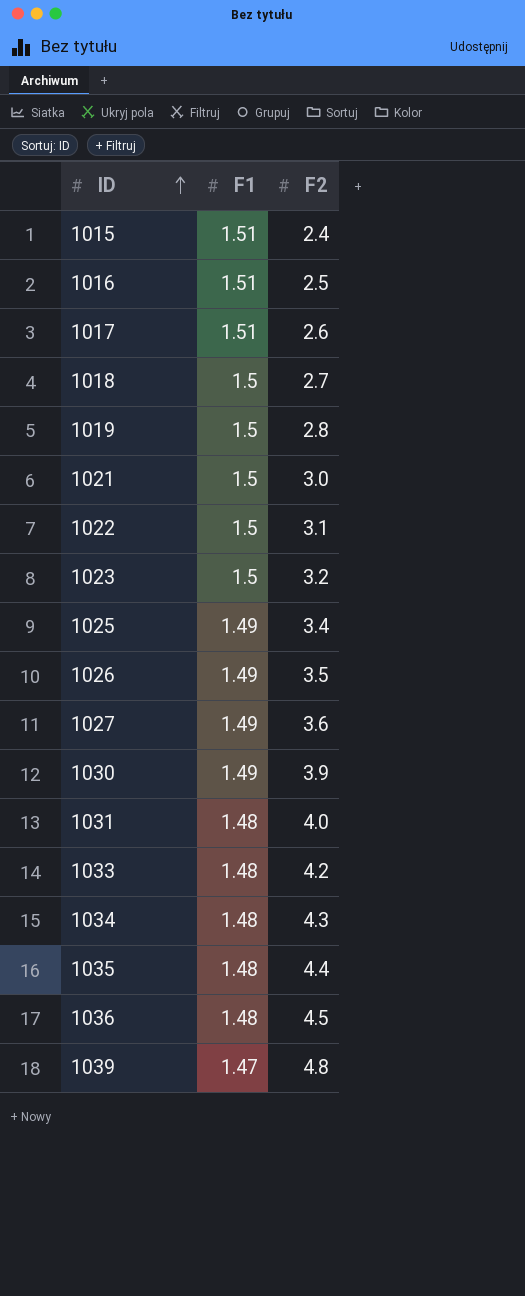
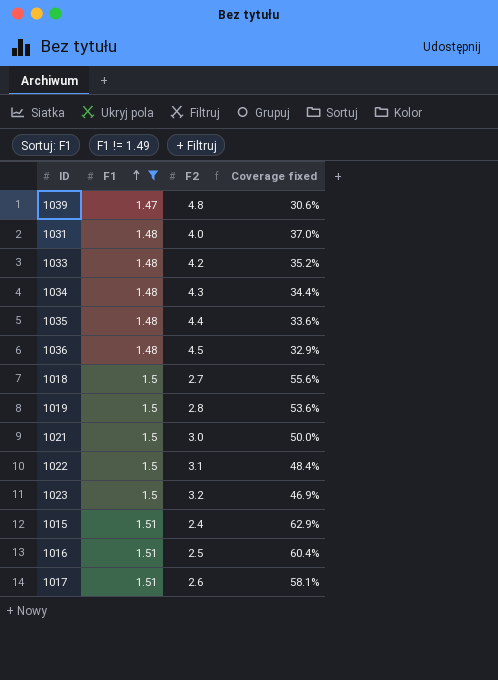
filter: none -> F1 != 1.49
row order: ID ascending -> F1 ascending
column Coverage fixed | formula: none -> [F1] / [F2]

